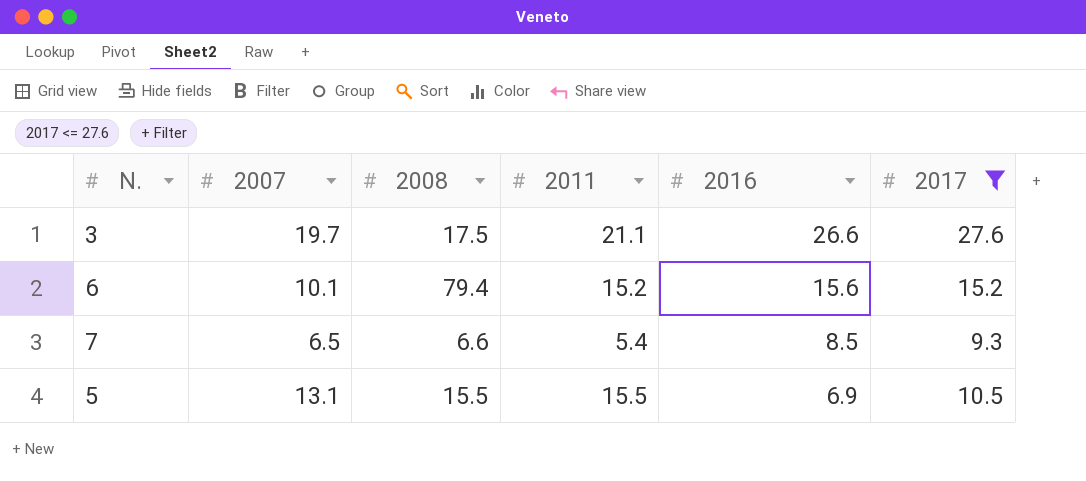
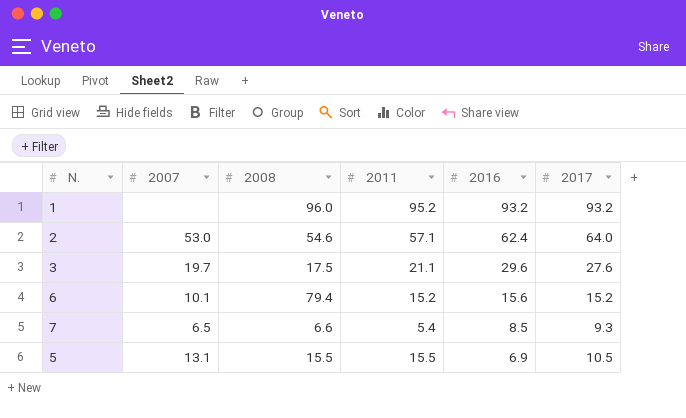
filter: 2017 <= 27.6 -> none
3 | 2016: 26.6 -> 29.6

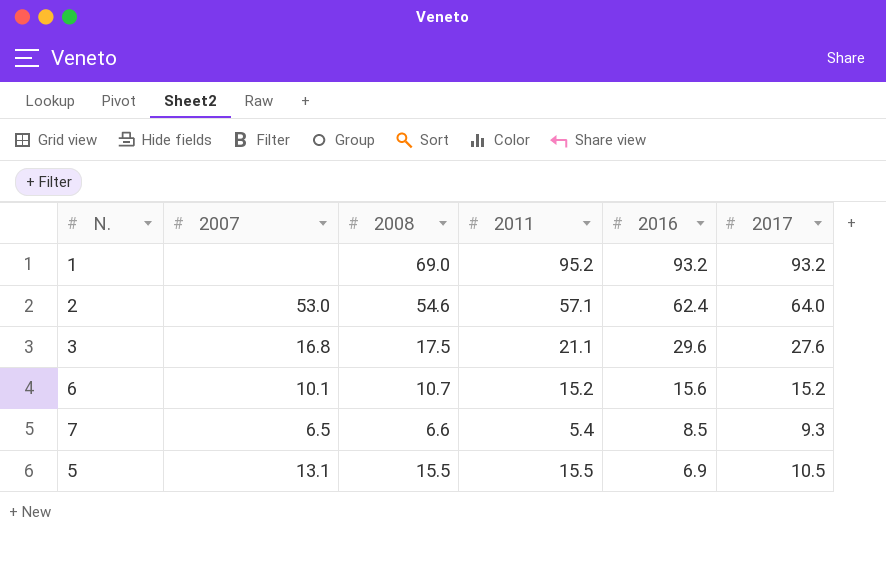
1 | 2008: 96.0 -> 69.0
3 | 2007: 19.7 -> 16.8
6 | 2008: 79.4 -> 10.7

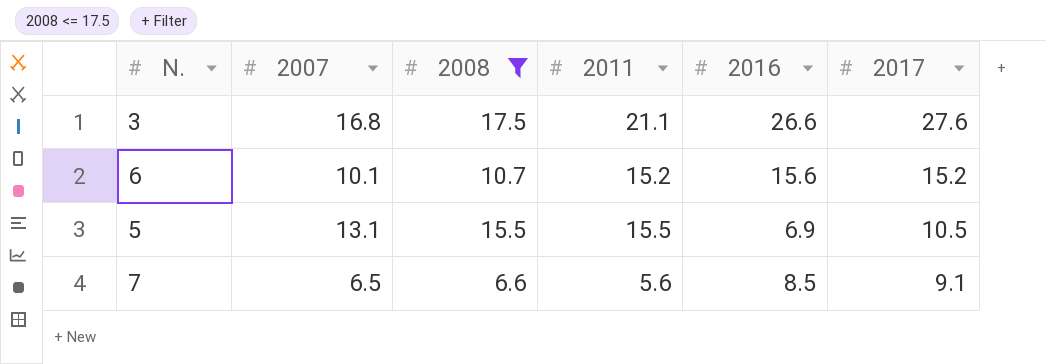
filter: none -> 2008 <= 17.5
row order: 2016 descending -> 2017 descending
3 | 2016: 29.6 -> 26.6
7 | 2011: 5.4 -> 5.6
7 | 2017: 9.3 -> 9.1

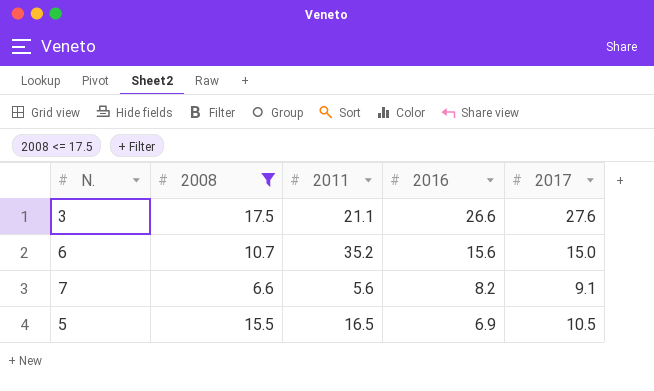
row order: 2017 descending -> 2016 descending
column 2007 | position: 2 -> none
6 | 2011: 15.2 -> 35.2
6 | 2017: 15.2 -> 15.0
7 | 2016: 8.5 -> 8.2
5 | 2011: 15.5 -> 16.5

